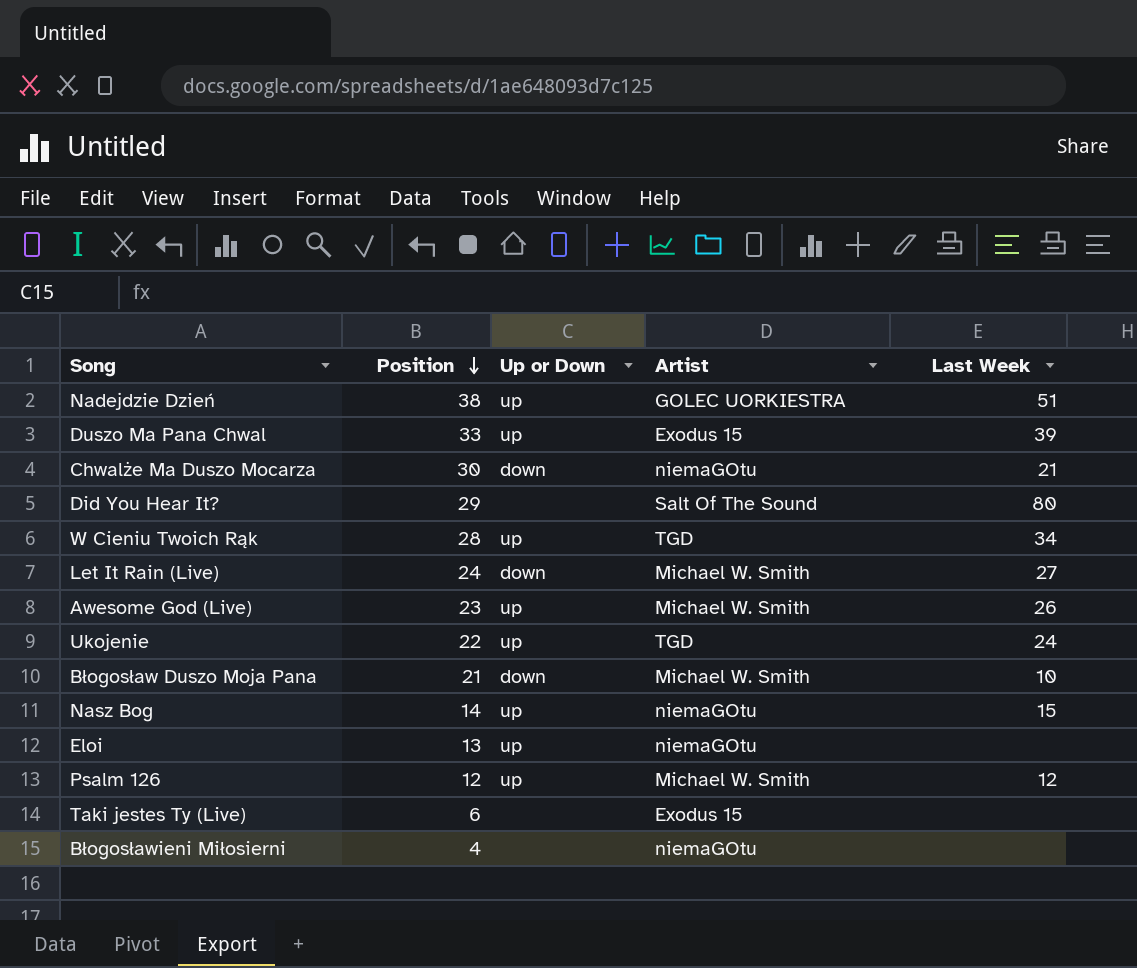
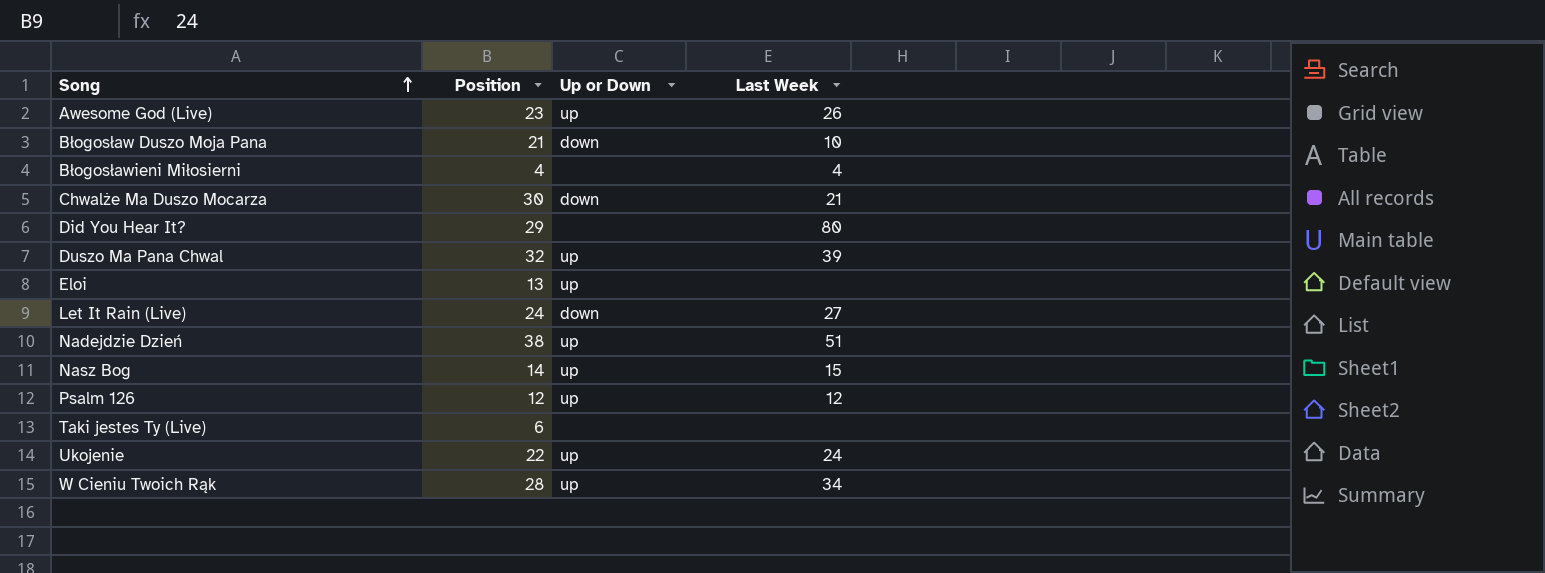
row order: Position descending -> Song ascending
column Artist | position: 4 -> none
Błogosławieni Miłosierni | Last Week: none -> 4
Duszo Ma Pana Chwal | Position: 33 -> 32

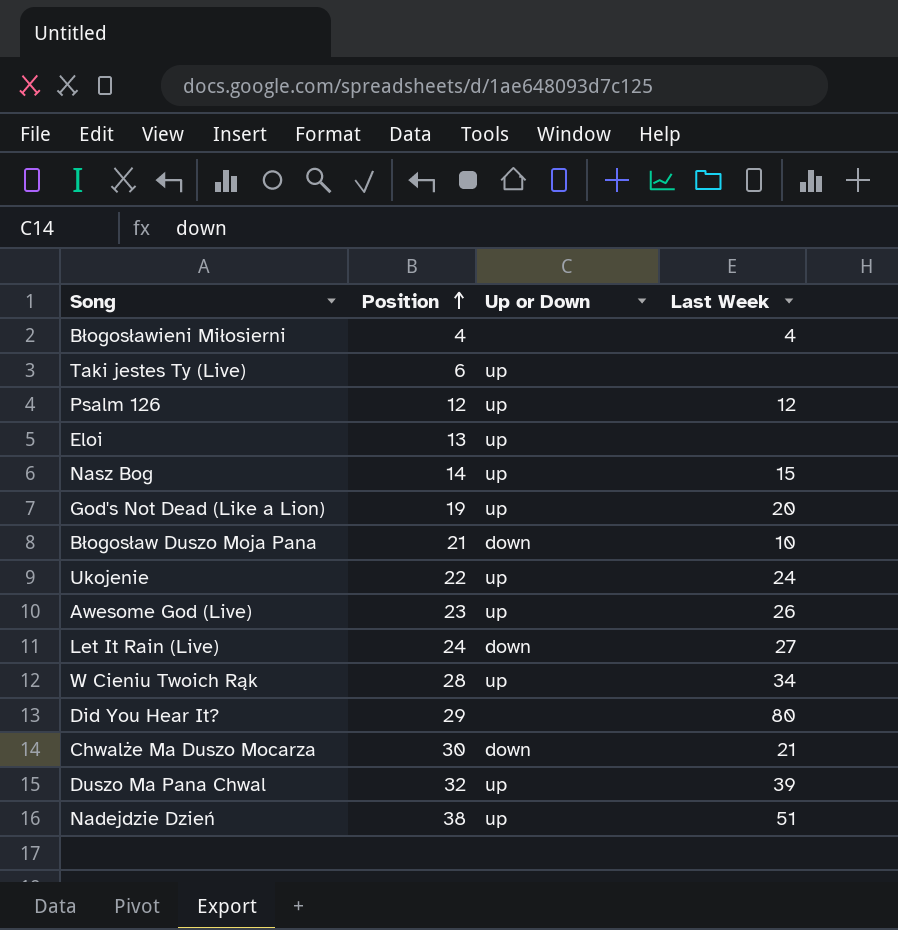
row order: Song ascending -> Position ascending
Taki jestes Ty (Live) | Up or Down: none -> up
row God's Not Dead (Like a Lion): none -> 19 | up | 20

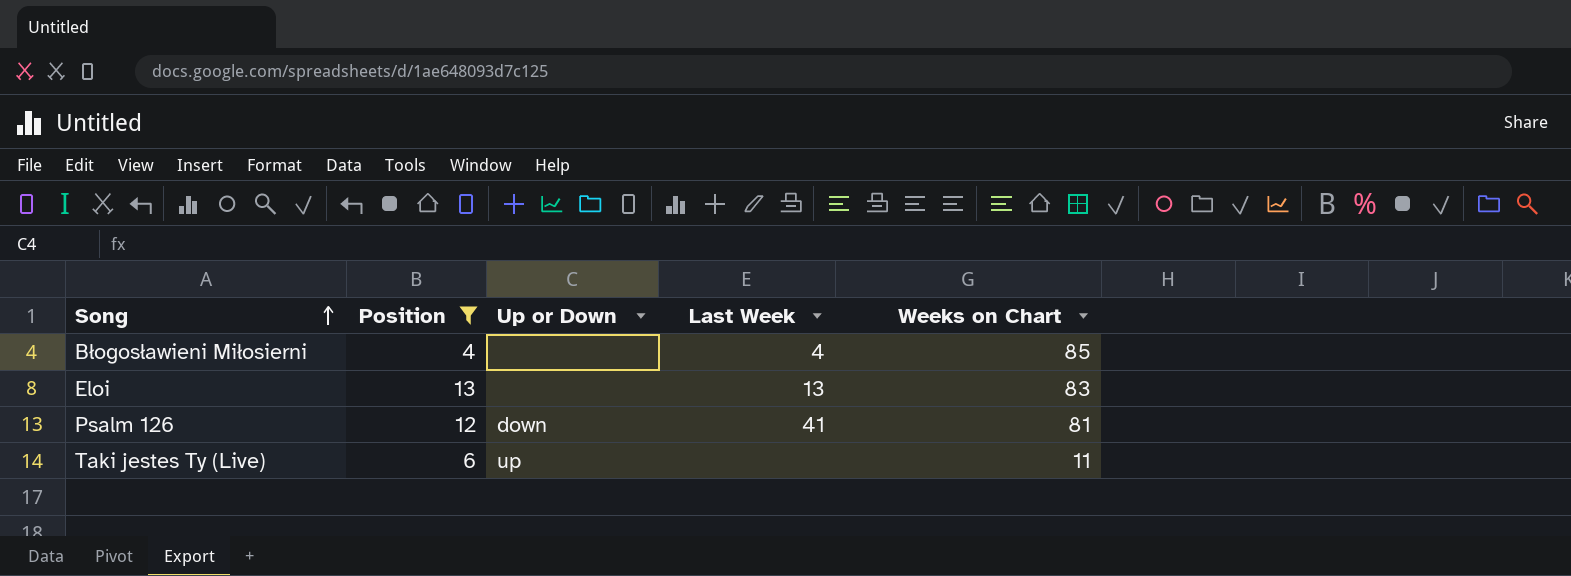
filter: none -> Position <= 13
row order: Position ascending -> Song ascending
column Weeks on Chart | position: none -> 5
Eloi | Up or Down: up -> none
Eloi | Last Week: none -> 13
Psalm 126 | Up or Down: up -> down
Psalm 126 | Last Week: 12 -> 41

